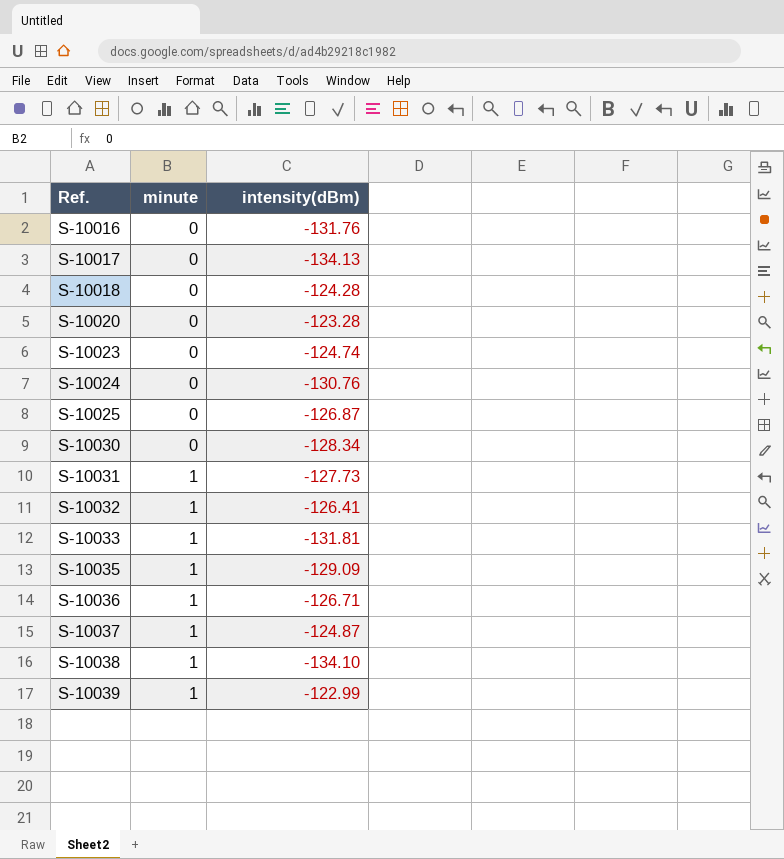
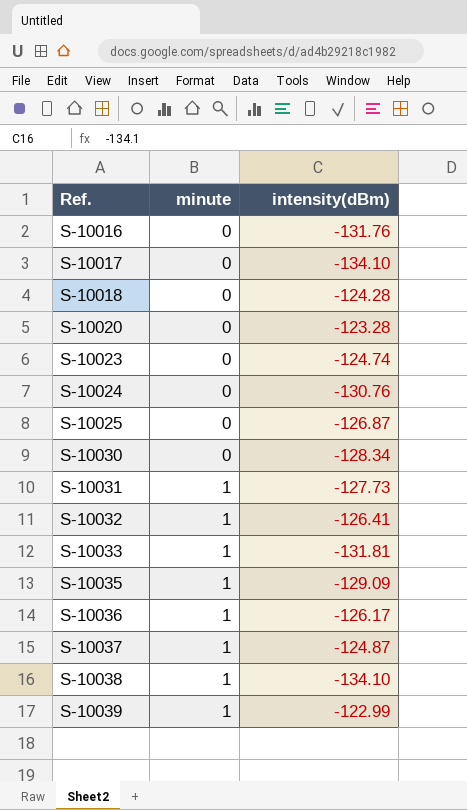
S-10017 | intensity(dBm): -134.13 -> -134.10
S-10036 | intensity(dBm): -126.71 -> -126.17

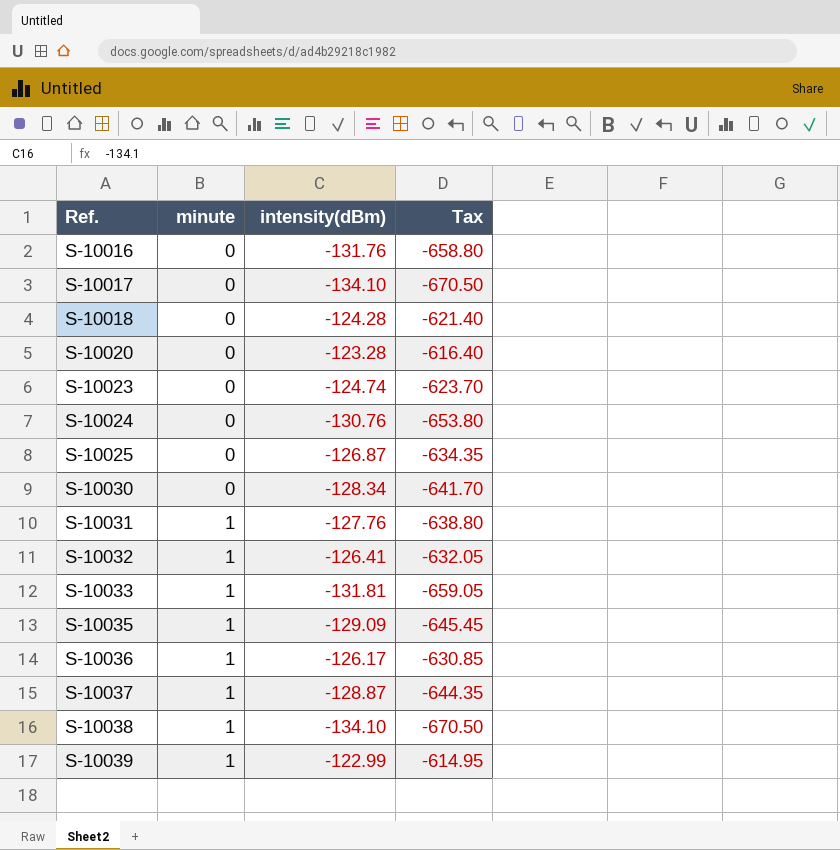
column Tax | formula: none -> [intensity(dBm)] * 5
S-10031 | intensity(dBm): -127.73 -> -127.76
S-10037 | intensity(dBm): -124.87 -> -128.87

